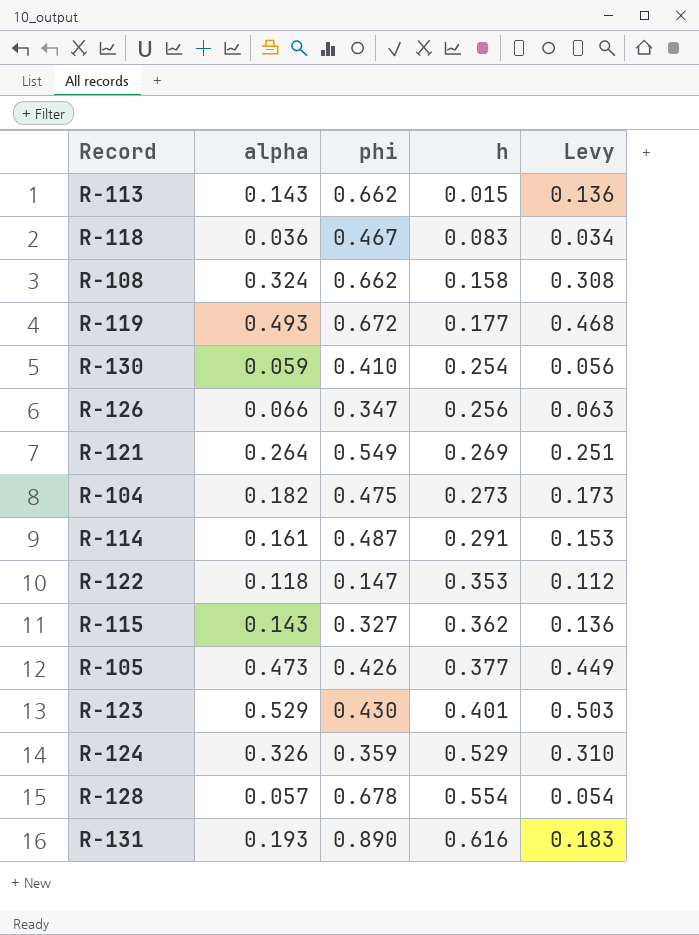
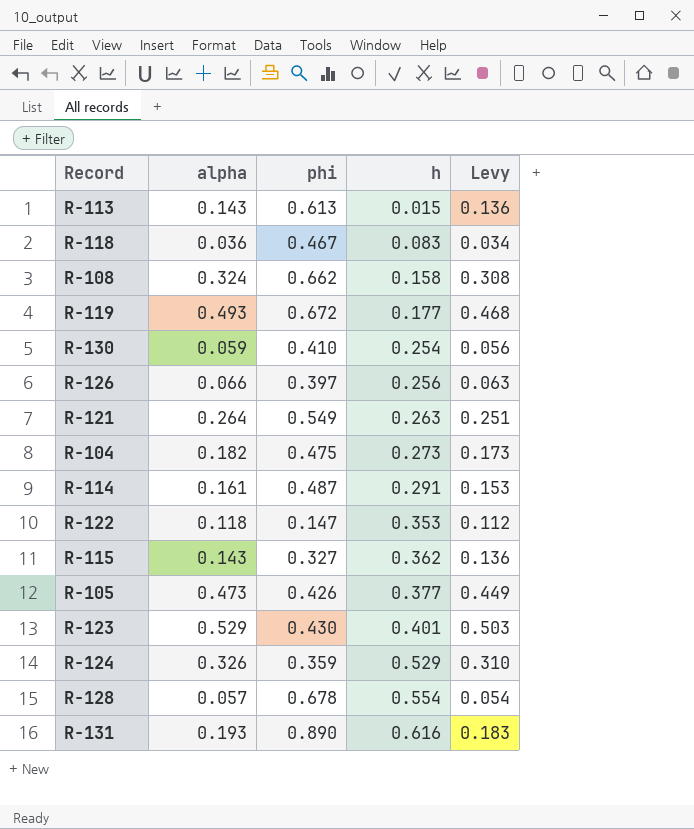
R-113 | phi: 0.662 -> 0.613
R-126 | phi: 0.347 -> 0.397
R-121 | h: 0.269 -> 0.263

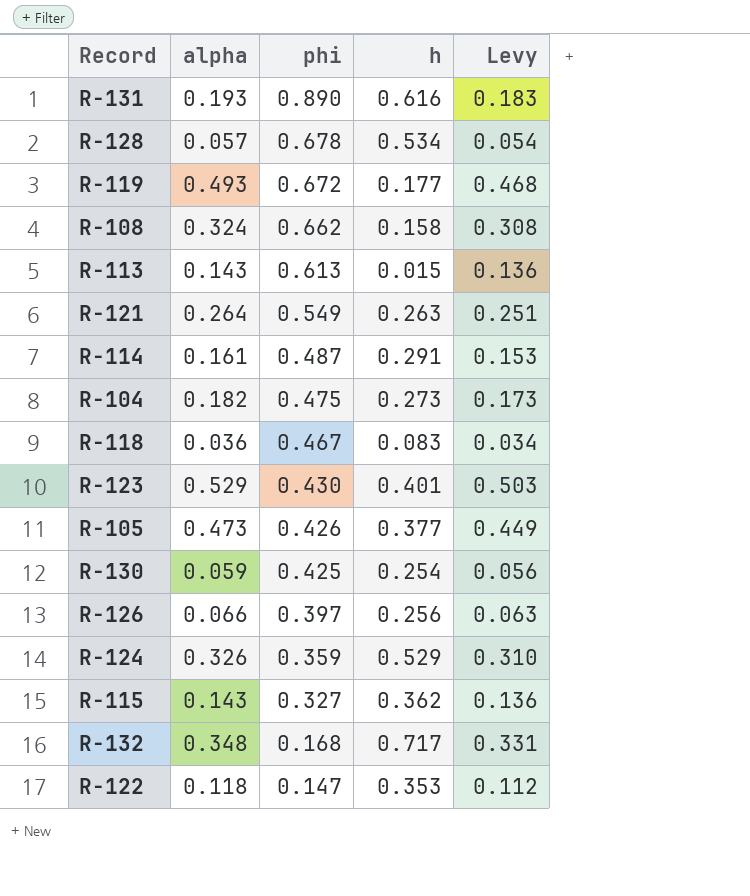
row order: h ascending -> phi descending
R-128 | h: 0.554 -> 0.534
R-130 | phi: 0.410 -> 0.425
row R-132: none -> 0.348 | 0.168 | 0.717 | 0.331

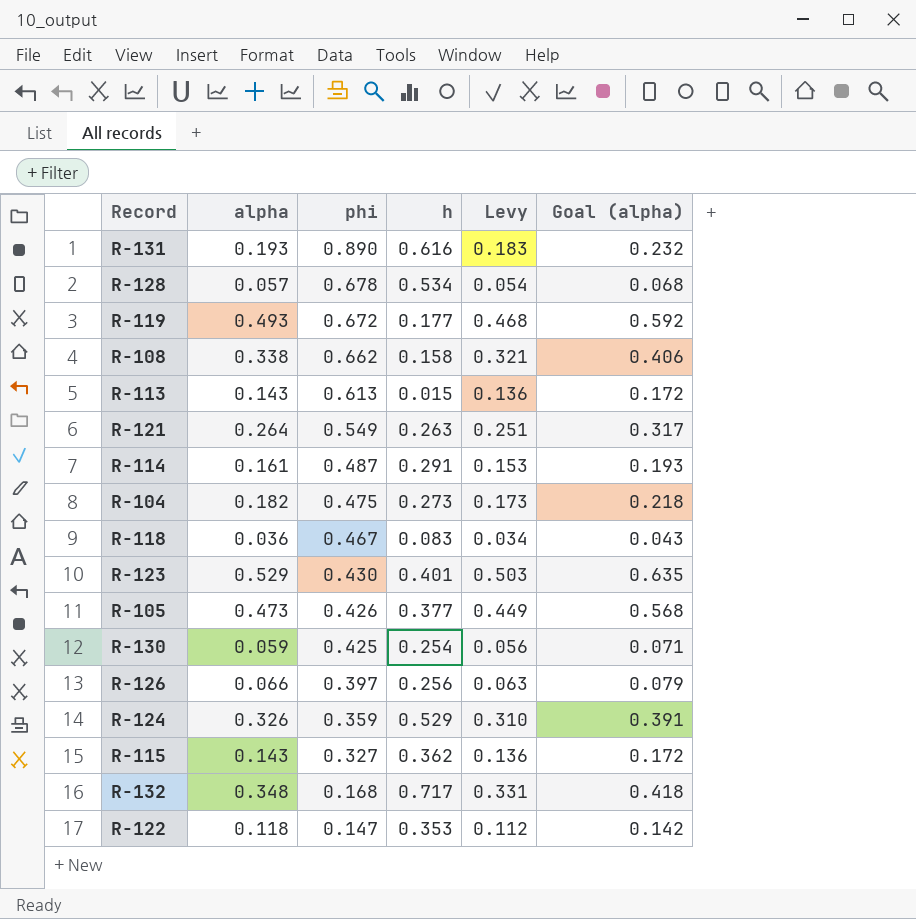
column Goal (alpha) | formula: none -> [alpha] * 1.2
R-108 | alpha: 0.324 -> 0.338
R-108 | Levy: 0.308 -> 0.321

